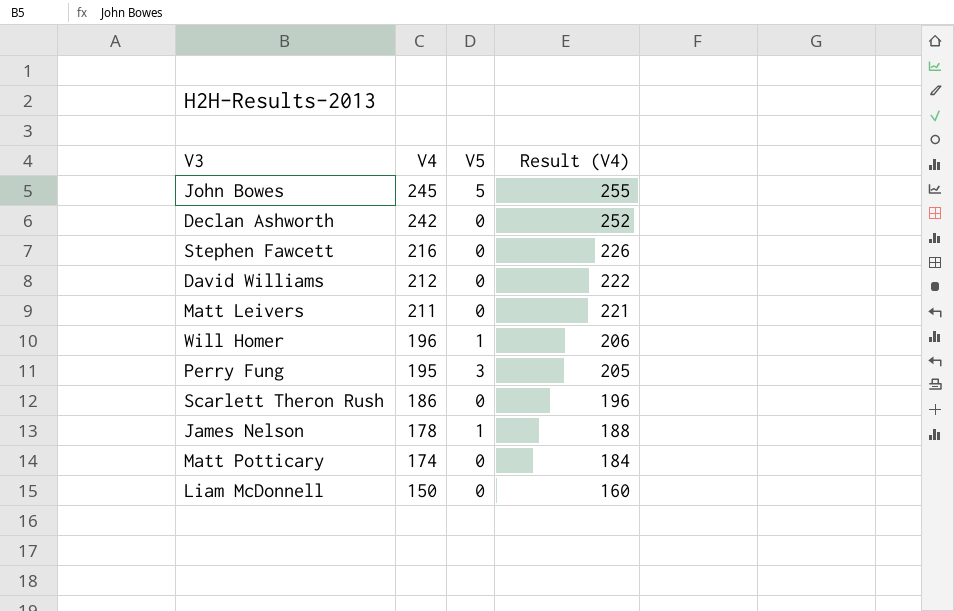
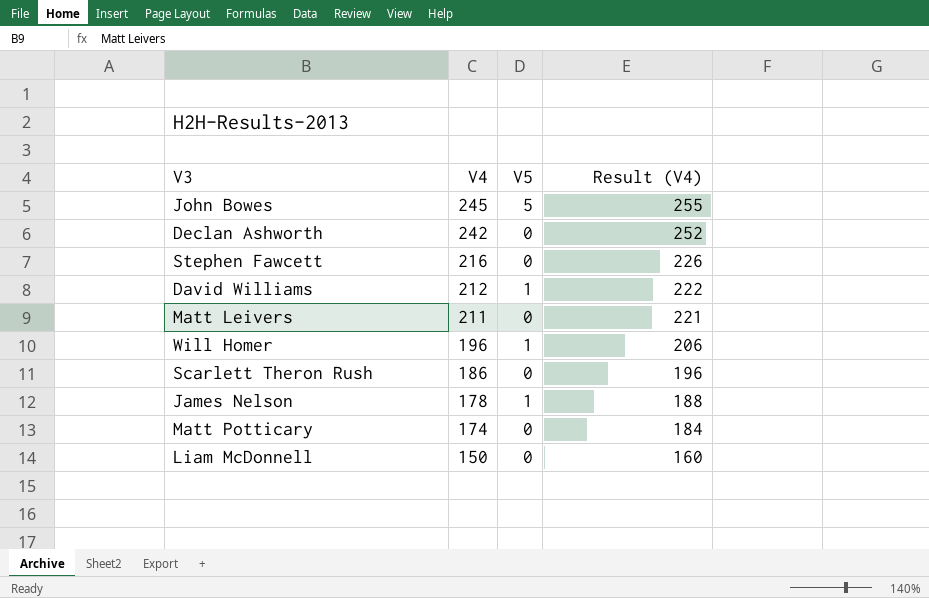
row Perry Fung: 195 | 3 | 205 -> none
David Williams | V5: 0 -> 1

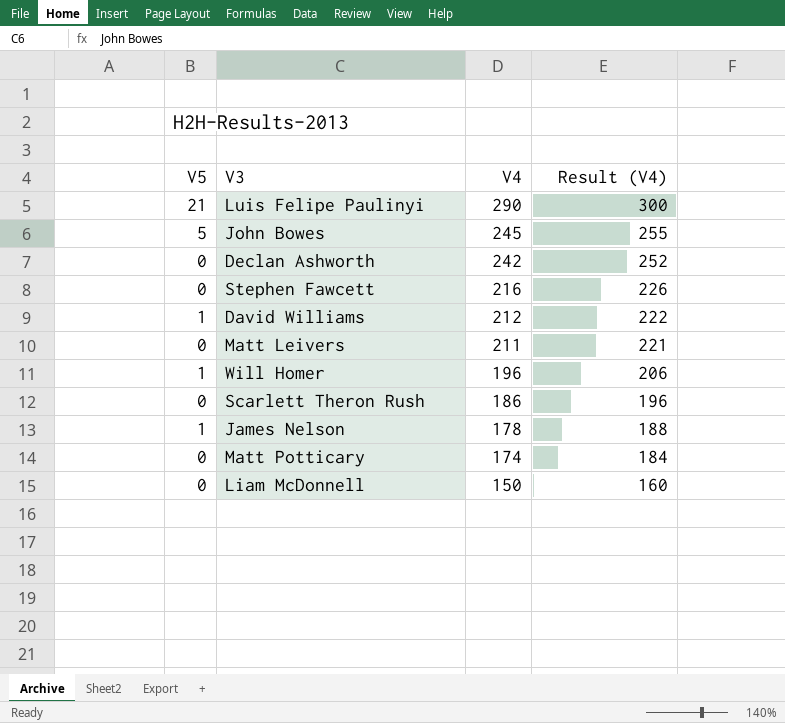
column V5 | position: 3 -> 1
row Luis Felipe Paulinyi: none -> 21 | 290 | 300

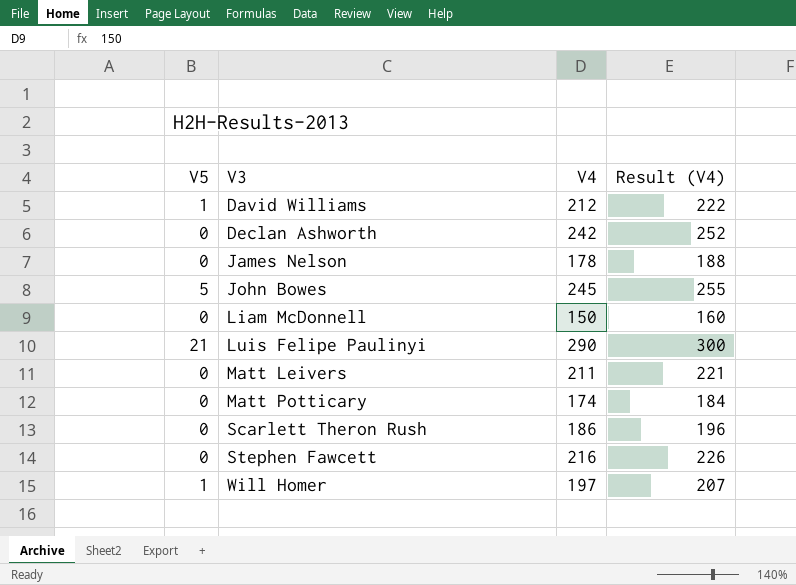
row order: V4 descending -> V3 ascending
James Nelson | V5: 1 -> 0
Will Homer | V4: 196 -> 197
Will Homer | Result (V4): 206 -> 207

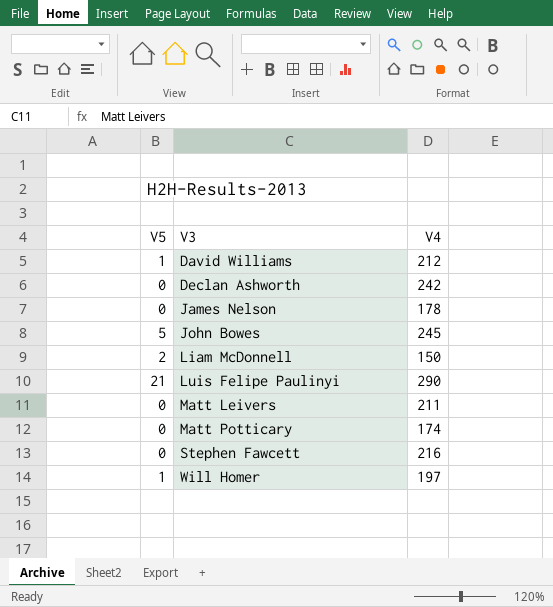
column Result (V4) | formula: [V4] + 10 -> none
row Scarlett Theron Rush: 0 | 186 | 196 -> none
Liam McDonnell | V5: 0 -> 2

